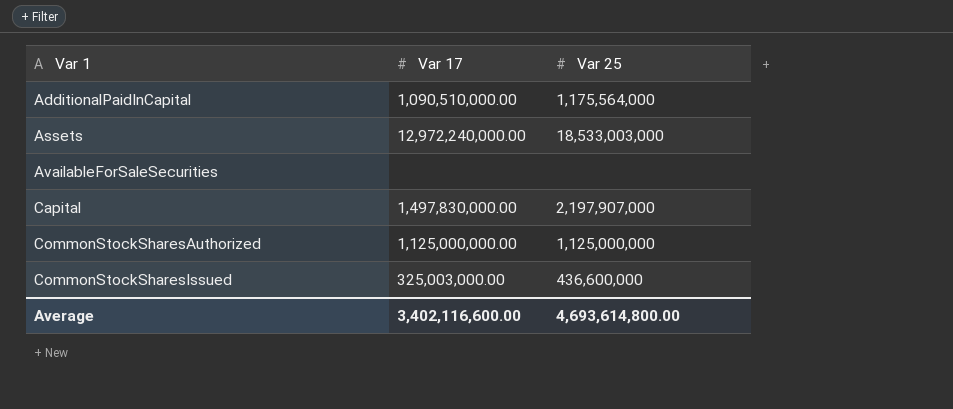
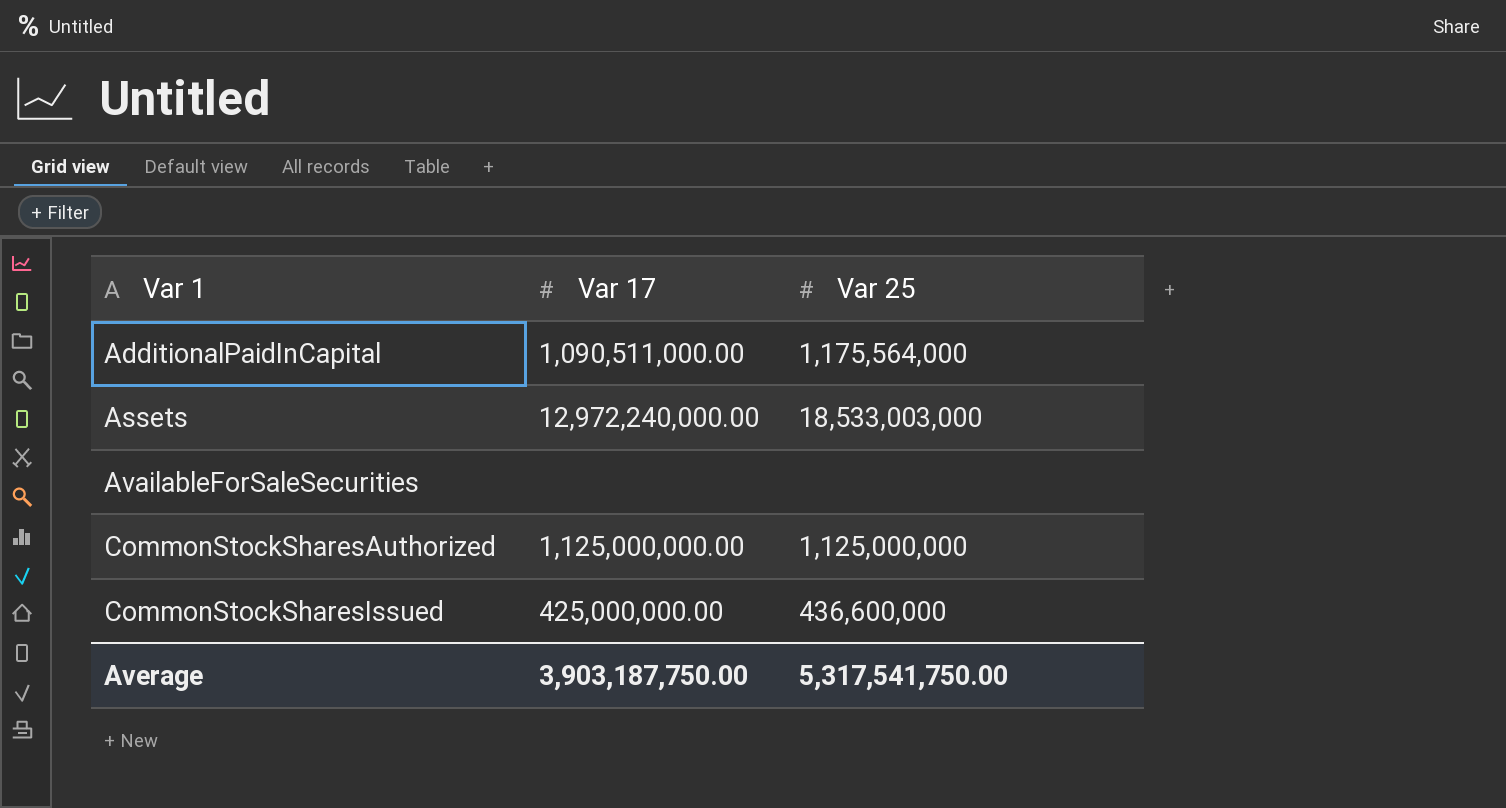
row Capital: 1,497,830,000.00 | 2,197,907,000 -> none
AdditionalPaidInCapital | Var 17: 1,090,510,000.00 -> 1,090,511,000.00
CommonStockSharesIssued | Var 17: 325,003,000.00 -> 425,000,000.00
Average | Var 17: 3,402,116,600.00 -> 3,903,187,750.00
Average | Var 25: 4,693,614,800.00 -> 5,317,541,750.00

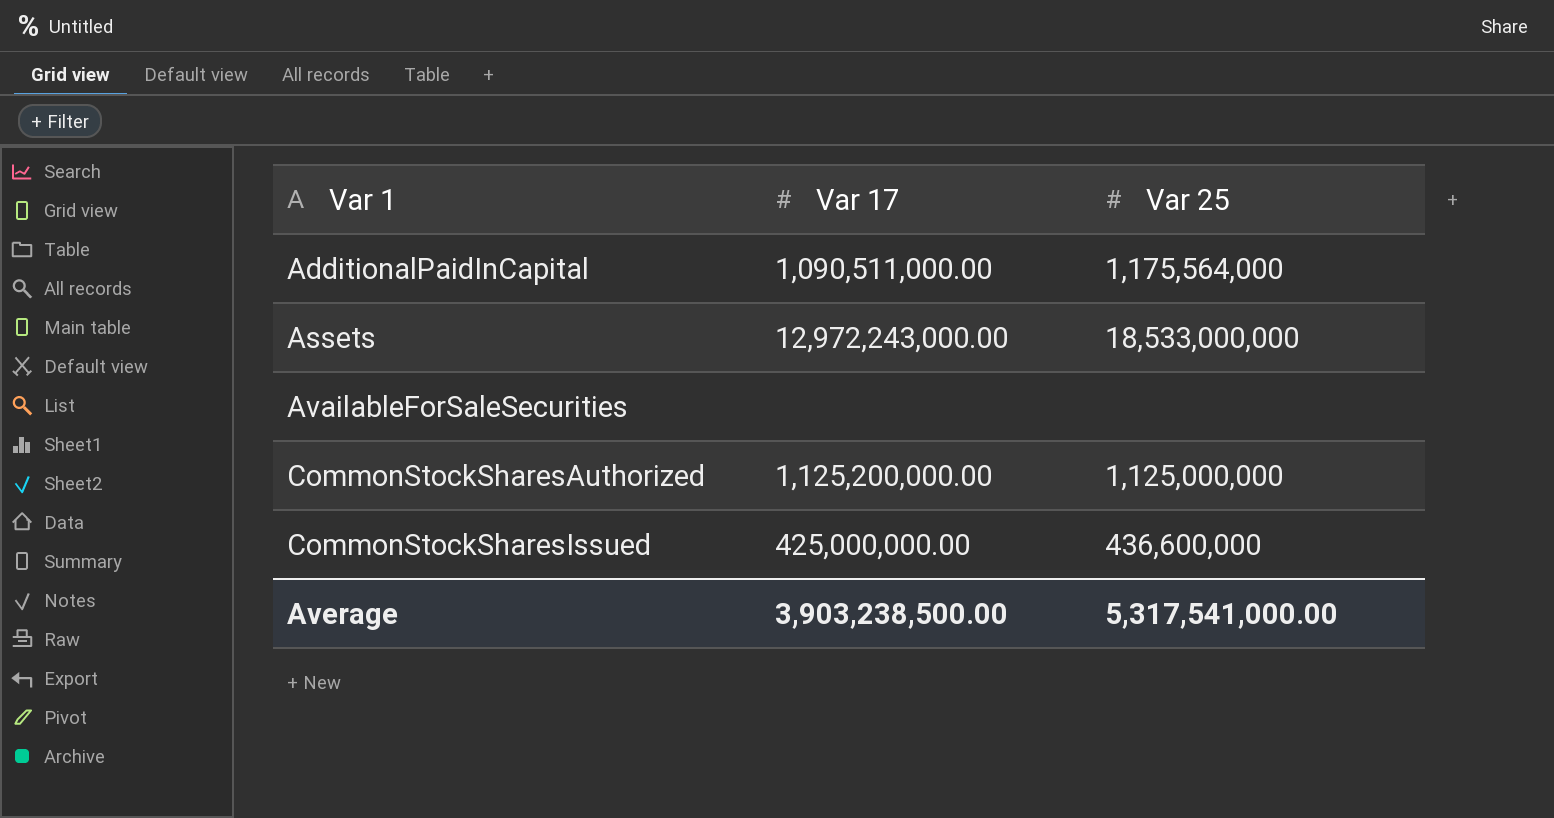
Assets | Var 17: 12,972,240,000.00 -> 12,972,243,000.00
Assets | Var 25: 18,533,003,000 -> 18,533,000,000
CommonStockSharesAuthorized | Var 17: 1,125,000,000.00 -> 1,125,200,000.00
Average | Var 17: 3,903,187,750.00 -> 3,903,238,500.00
Average | Var 25: 5,317,541,750.00 -> 5,317,541,000.00

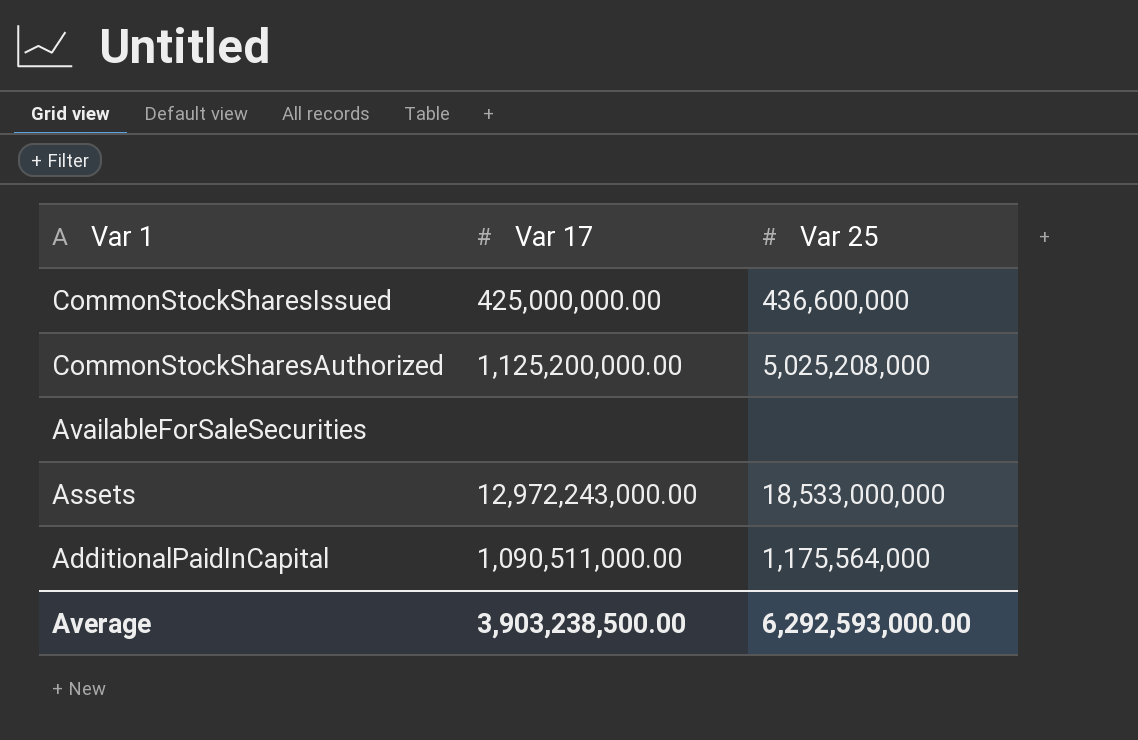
row order: Var 1 ascending -> Var 1 descending
CommonStockSharesAuthorized | Var 25: 1,125,000,000 -> 5,025,208,000
Average | Var 25: 5,317,541,000.00 -> 6,292,593,000.00

